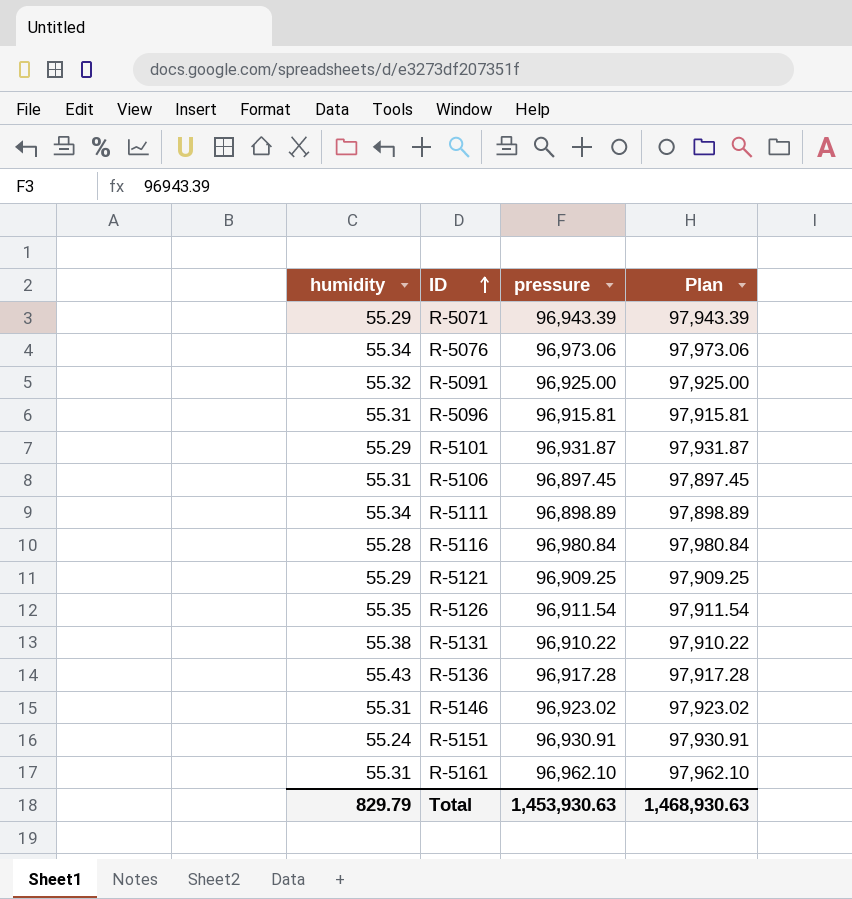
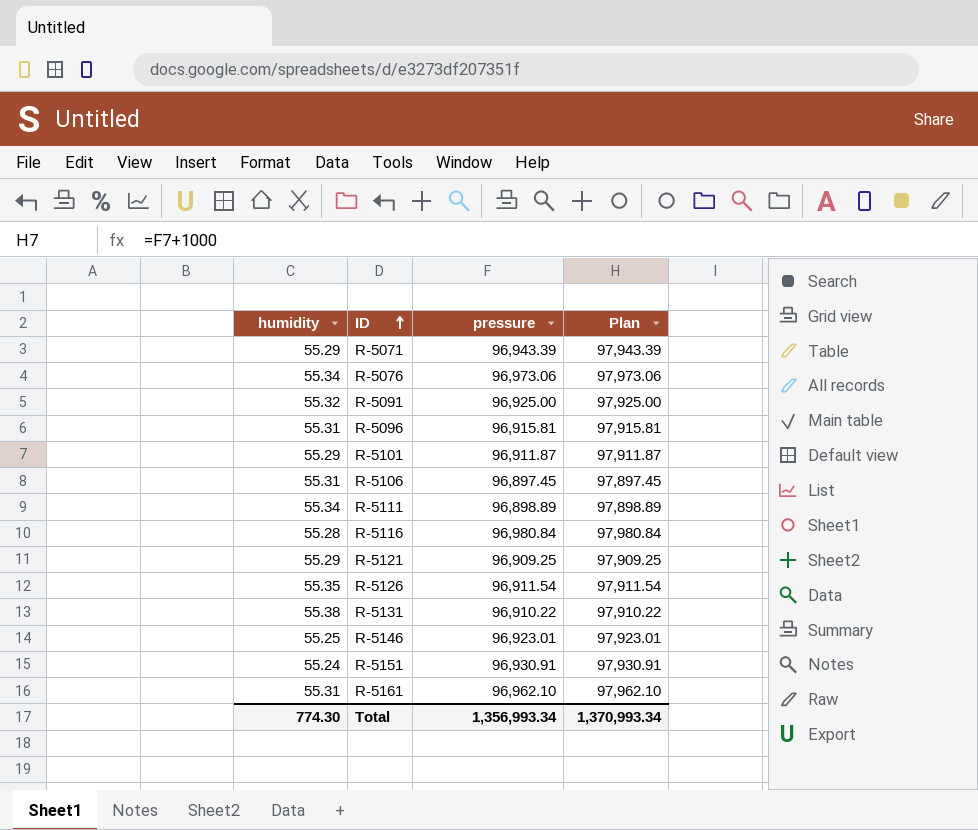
row R-5136: 55.43 | 96,917.28 | 97,917.28 -> none
R-5101 | pressure: 96,931.87 -> 96,911.87
R-5101 | Plan: 97,931.87 -> 97,911.87
R-5146 | humidity: 55.31 -> 55.25
R-5146 | pressure: 96,923.02 -> 96,923.01
R-5146 | Plan: 97,923.02 -> 97,923.01
Total | humidity: 829.79 -> 774.30
Total | pressure: 1,453,930.63 -> 1,356,993.34
Total | Plan: 1,468,930.63 -> 1,370,993.34

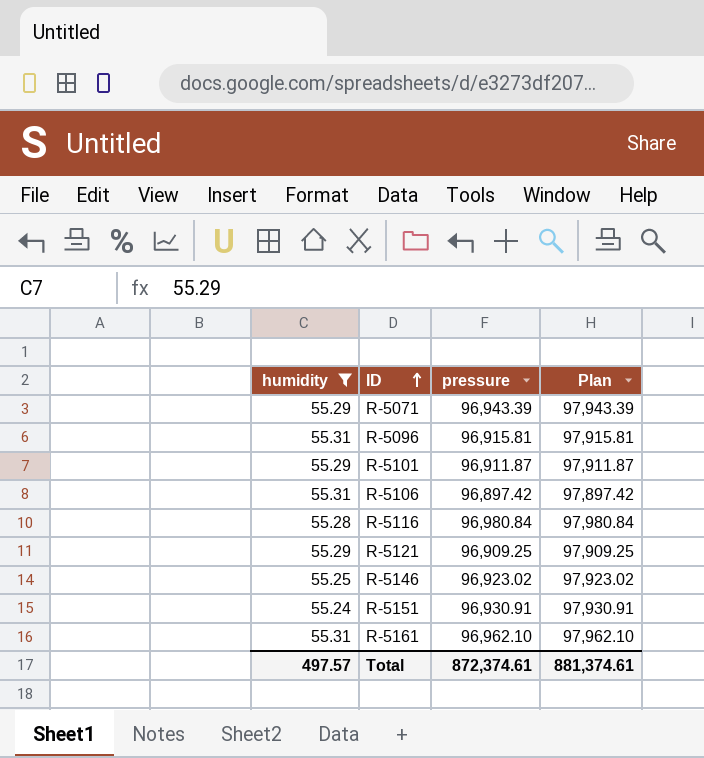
filter: none -> humidity <= 55.31
R-5106 | pressure: 96,897.45 -> 96,897.42
R-5106 | Plan: 97,897.45 -> 97,897.42
R-5146 | pressure: 96,923.01 -> 96,923.02
R-5146 | Plan: 97,923.01 -> 97,923.02
Total | humidity: 774.30 -> 497.57
Total | pressure: 1,356,993.34 -> 872,374.61
Total | Plan: 1,370,993.34 -> 881,374.61

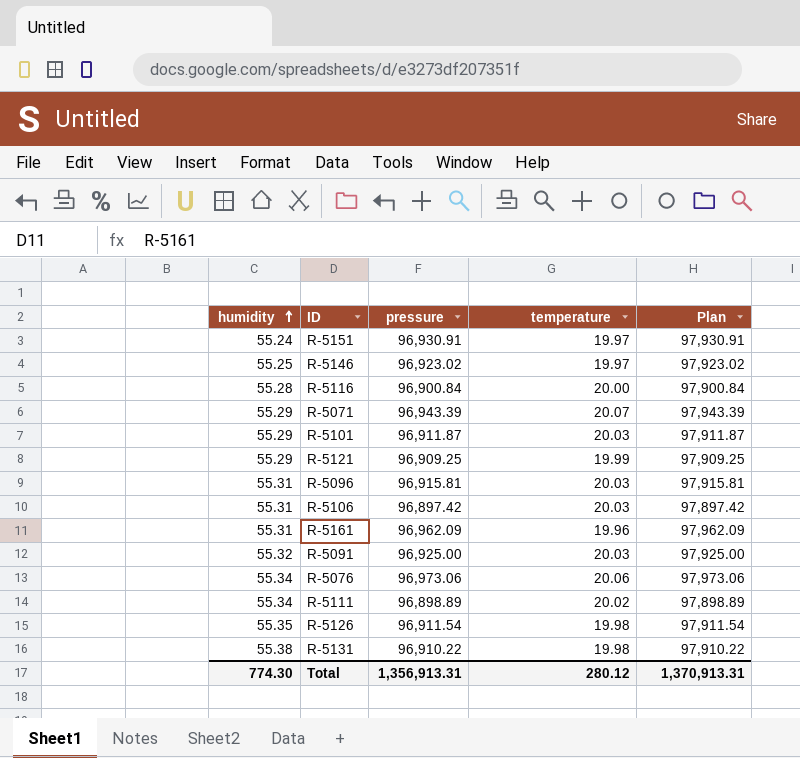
filter: humidity <= 55.31 -> none
row order: ID ascending -> humidity ascending
column temperature | position: none -> 4
R-5116 | pressure: 96,980.84 -> 96,900.84
R-5116 | Plan: 97,980.84 -> 97,900.84
R-5161 | pressure: 96,962.10 -> 96,962.09
R-5161 | Plan: 97,962.10 -> 97,962.09
Total | humidity: 497.57 -> 774.30
Total | pressure: 872,374.61 -> 1,356,913.31
Total | Plan: 881,374.61 -> 1,370,913.31

